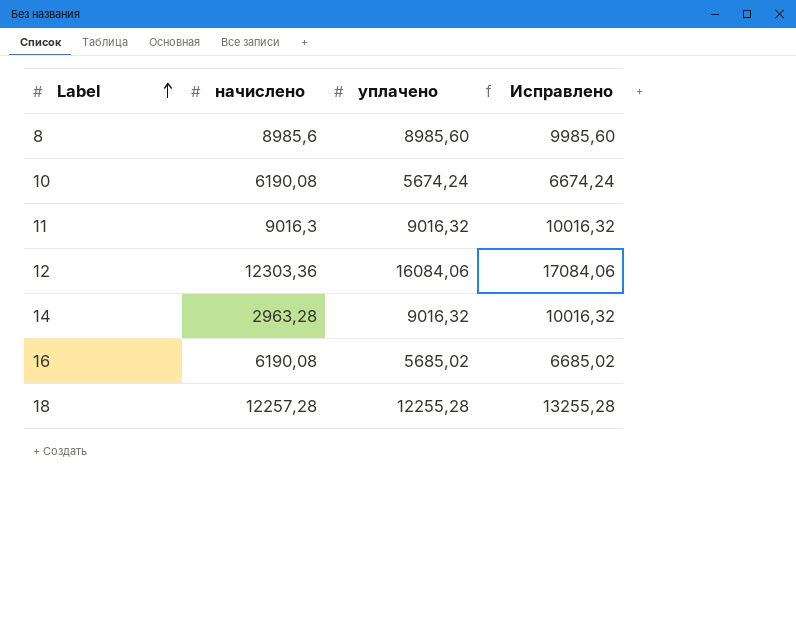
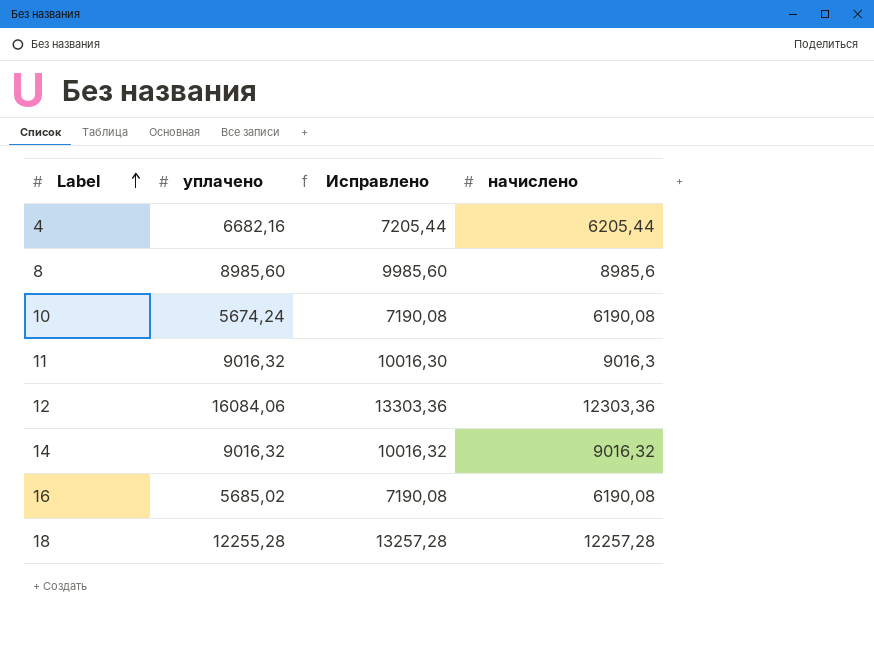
column Исправлено | formula: [уплачено] + 1000 -> [начислено] + 1000
column начислено | position: 2 -> 4
row 4: none -> 6682,16 | 7205,44 | 6205,44
14 | начислено: 2963,28 -> 9016,32

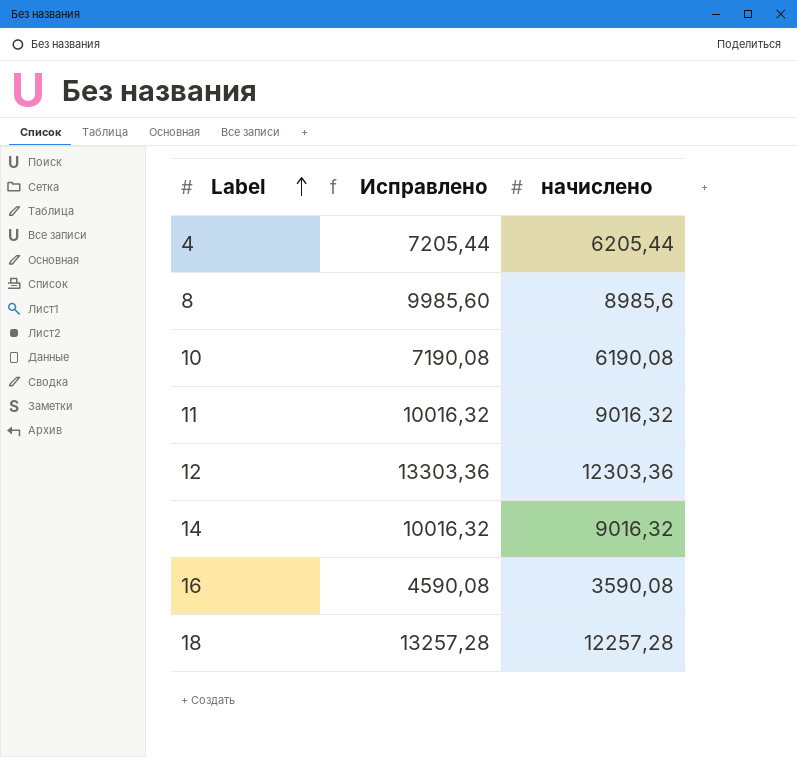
column уплачено | position: 2 -> none
11 | Исправлено: 10016,30 -> 10016,32
11 | начислено: 9016,3 -> 9016,32
16 | Исправлено: 7190,08 -> 4590,08
16 | начислено: 6190,08 -> 3590,08

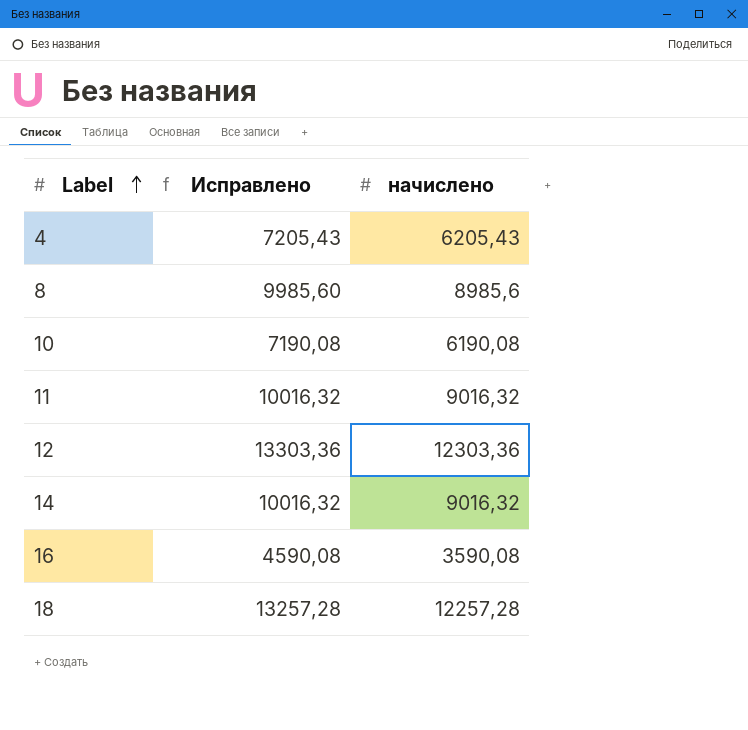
4 | Исправлено: 7205,44 -> 7205,43
4 | начислено: 6205,44 -> 6205,43

